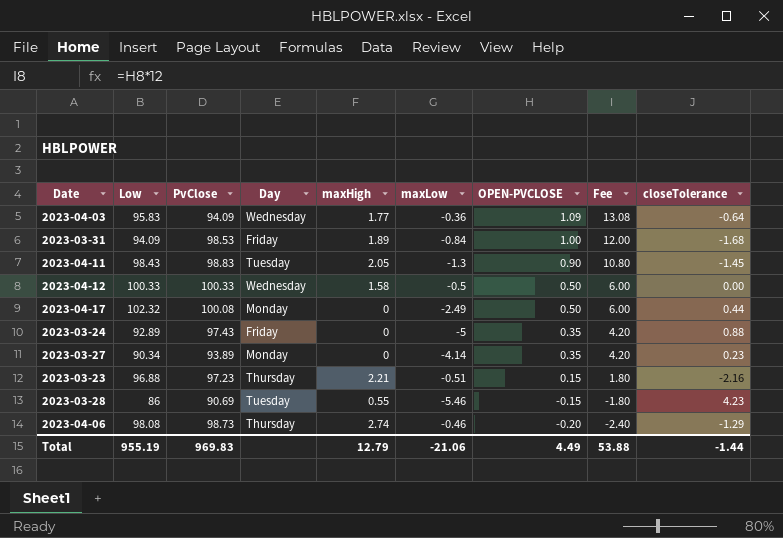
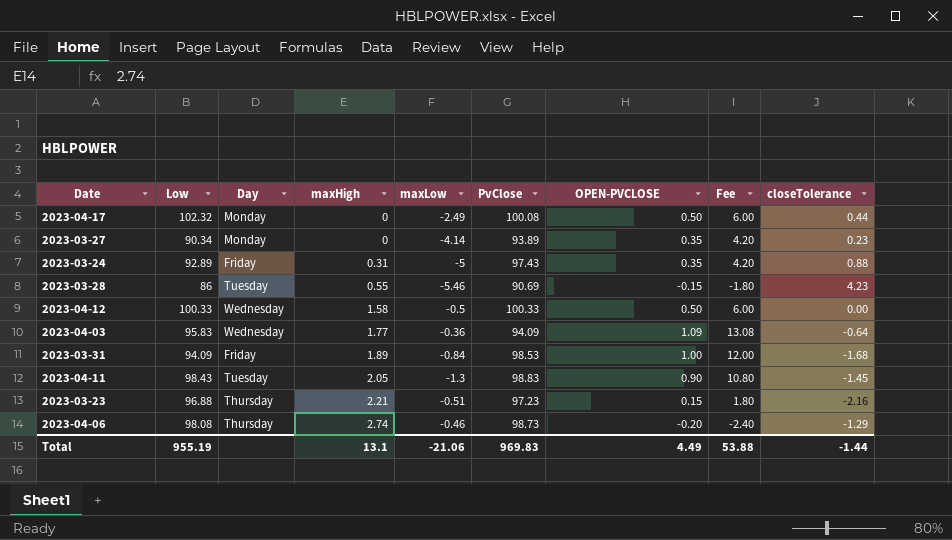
row order: OPEN-PVCLOSE descending -> maxHigh ascending
column PvClose | position: 3 -> 6
2023-03-24 | maxHigh: 0 -> 0.31
Total | maxHigh: 12.79 -> 13.1

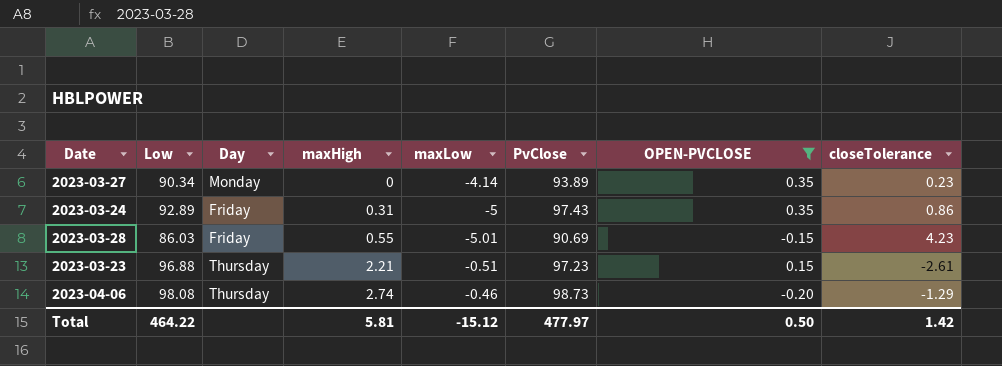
filter: none -> OPEN-PVCLOSE <= 0.35
column Fee | formula: [OPEN-PVCLOSE] * 12 -> none
2023-03-24 | closeTolerance: 0.88 -> 0.86
2023-03-28 | Low: 86 -> 86.03
2023-03-28 | Day: Tuesday -> Friday
2023-03-28 | maxLow: -5.46 -> -5.01
2023-03-23 | closeTolerance: -2.16 -> -2.61
Total | Low: 955.19 -> 464.22
Total | maxHigh: 13.1 -> 5.81
Total | maxLow: -21.06 -> -15.12
Total | PvClose: 969.83 -> 477.97
Total | OPEN-PVCLOSE: 4.49 -> 0.50
Total | closeTolerance: -1.44 -> 1.42

